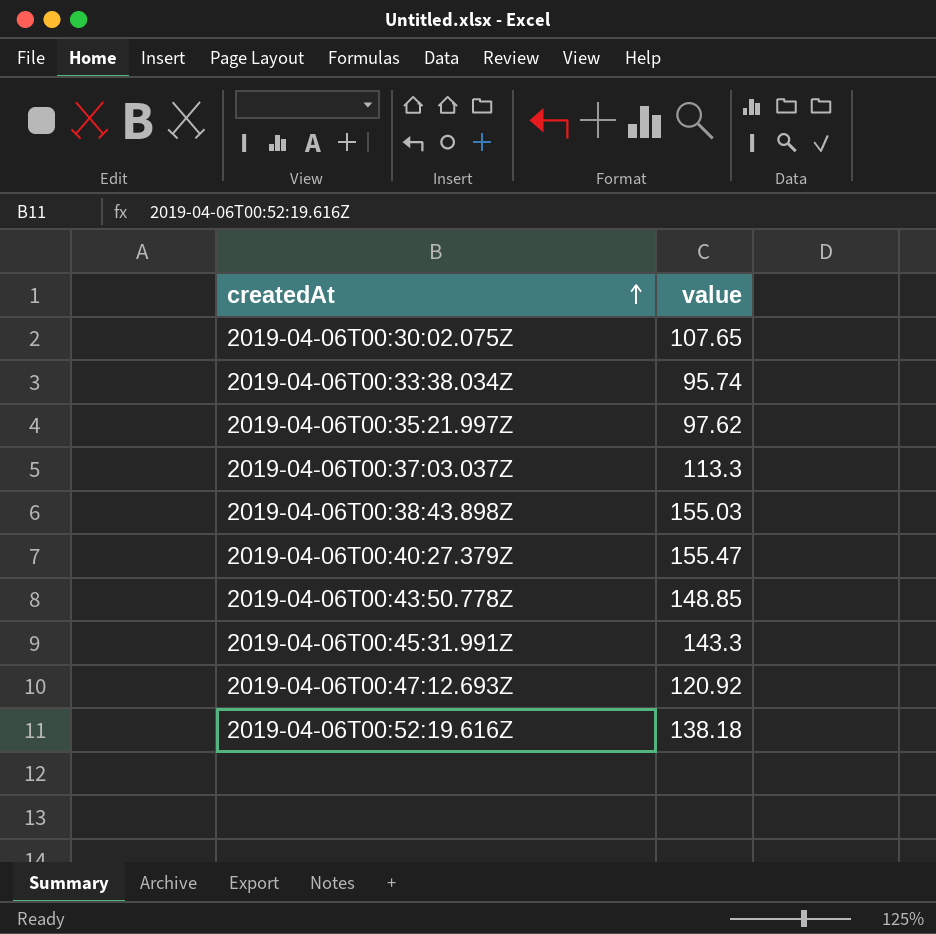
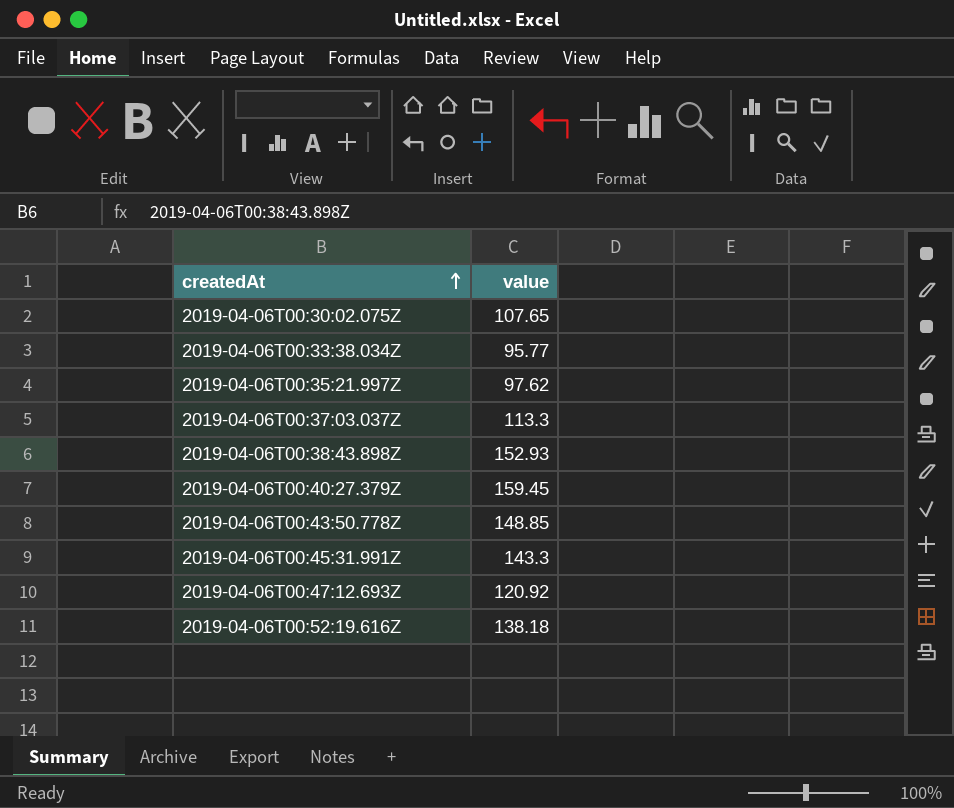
2019-04-06T00:33:38.034Z | value: 95.74 -> 95.77
2019-04-06T00:38:43.898Z | value: 155.03 -> 152.93
2019-04-06T00:40:27.379Z | value: 155.47 -> 159.45

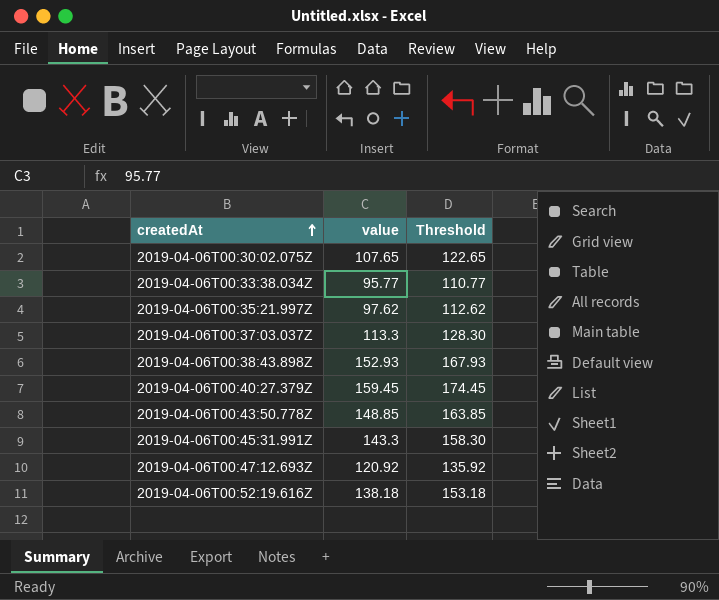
column Threshold | formula: none -> [value] + 15

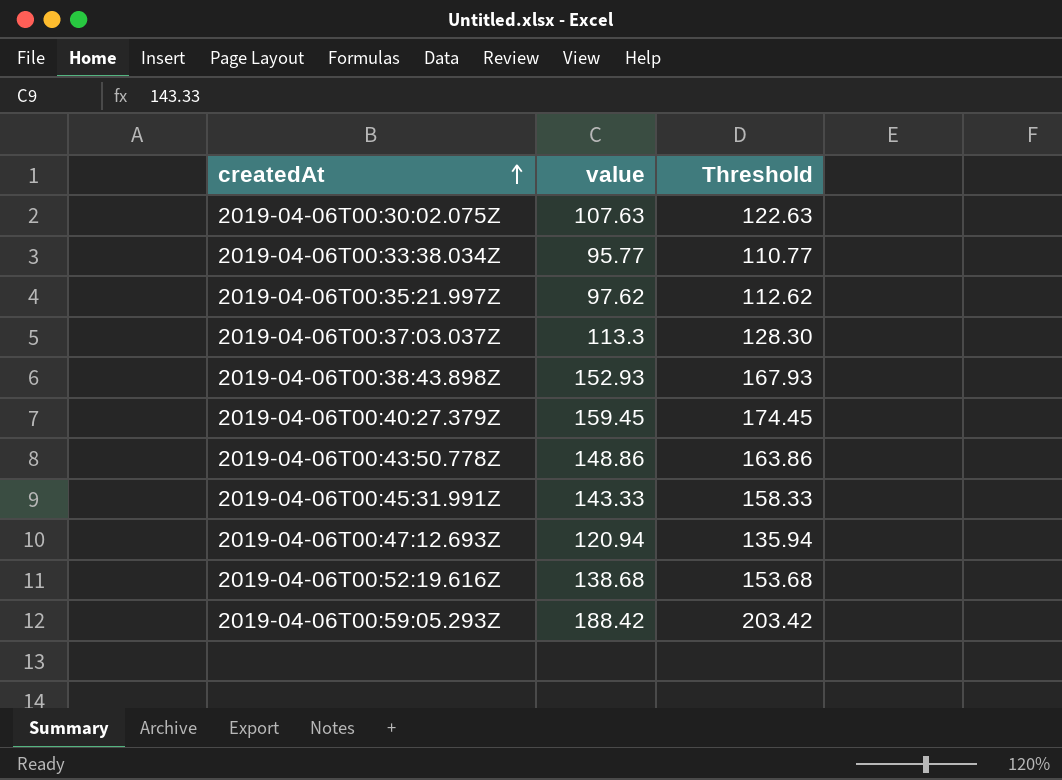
2019-04-06T00:30:02.075Z | value: 107.65 -> 107.63
2019-04-06T00:30:02.075Z | Threshold: 122.65 -> 122.63
2019-04-06T00:43:50.778Z | value: 148.85 -> 148.86
2019-04-06T00:43:50.778Z | Threshold: 163.85 -> 163.86
2019-04-06T00:45:31.991Z | value: 143.3 -> 143.33
2019-04-06T00:45:31.991Z | Threshold: 158.30 -> 158.33
2019-04-06T00:47:12.693Z | value: 120.92 -> 120.94
2019-04-06T00:47:12.693Z | Threshold: 135.92 -> 135.94
2019-04-06T00:52:19.616Z | value: 138.18 -> 138.68
2019-04-06T00:52:19.616Z | Threshold: 153.18 -> 153.68
row 2019-04-06T00:59:05.293Z: none -> 188.42 | 203.42

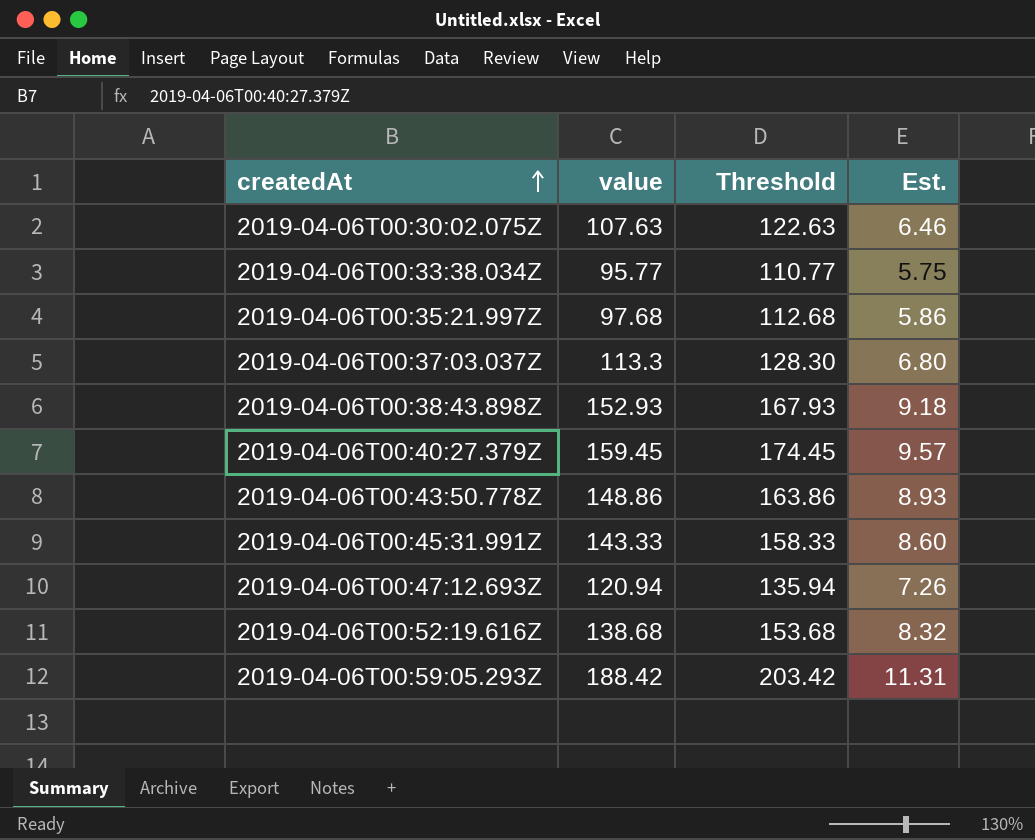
column Est. | formula: none -> [value] * 0.06
2019-04-06T00:35:21.997Z | value: 97.62 -> 97.68
2019-04-06T00:35:21.997Z | Threshold: 112.62 -> 112.68

